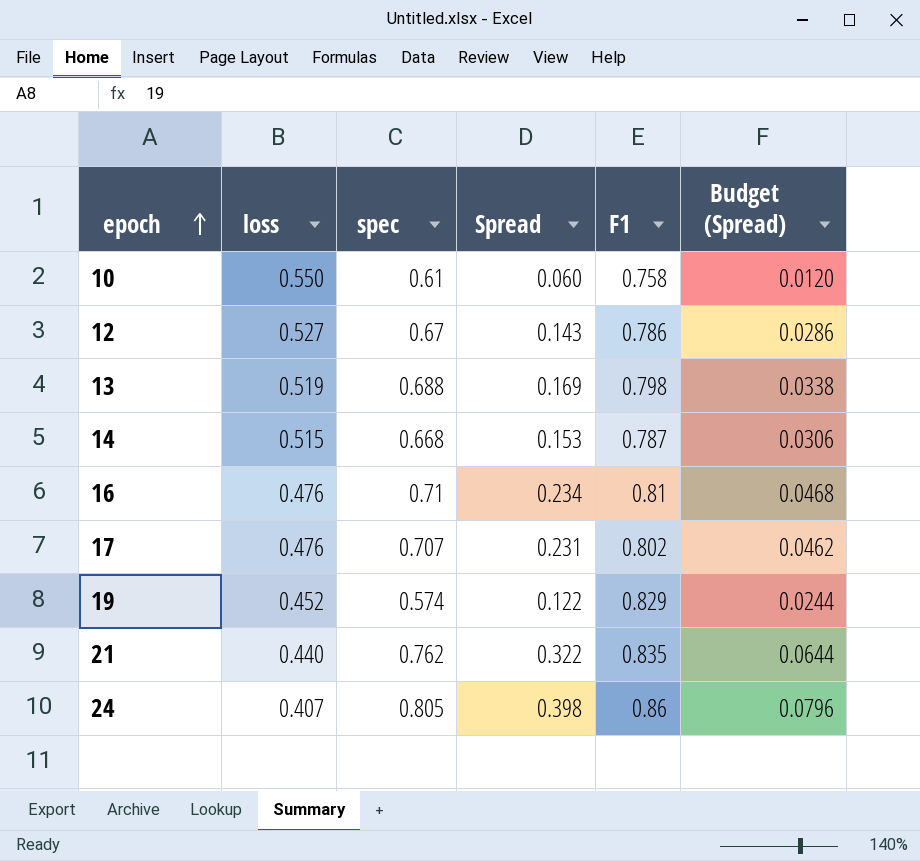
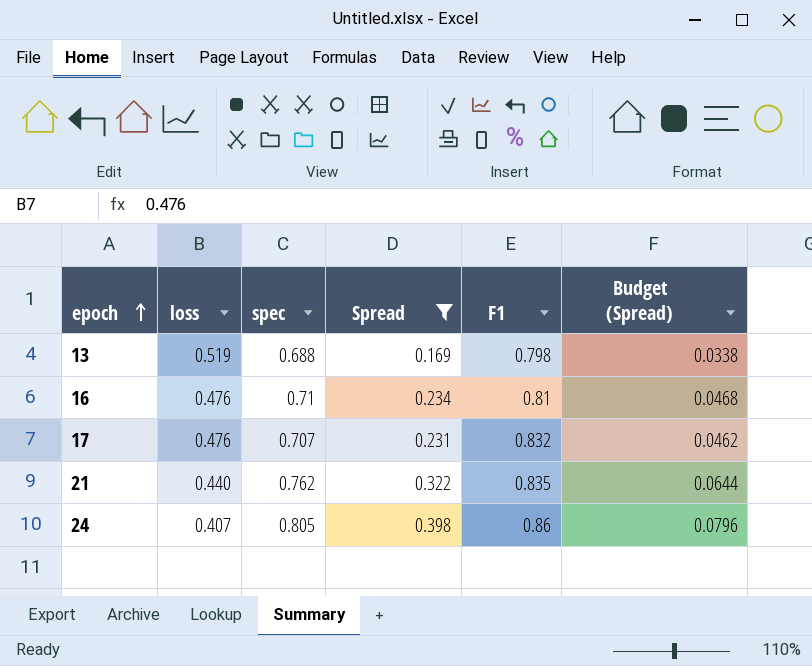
filter: none -> Spread >= 0.169
17 | F1: 0.802 -> 0.832

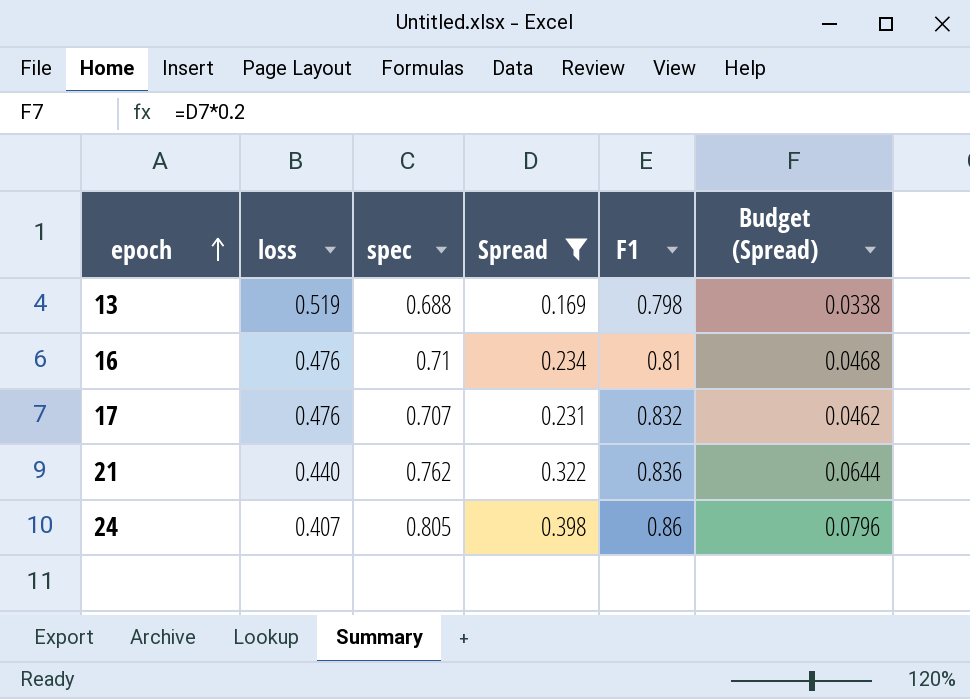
21 | F1: 0.835 -> 0.836

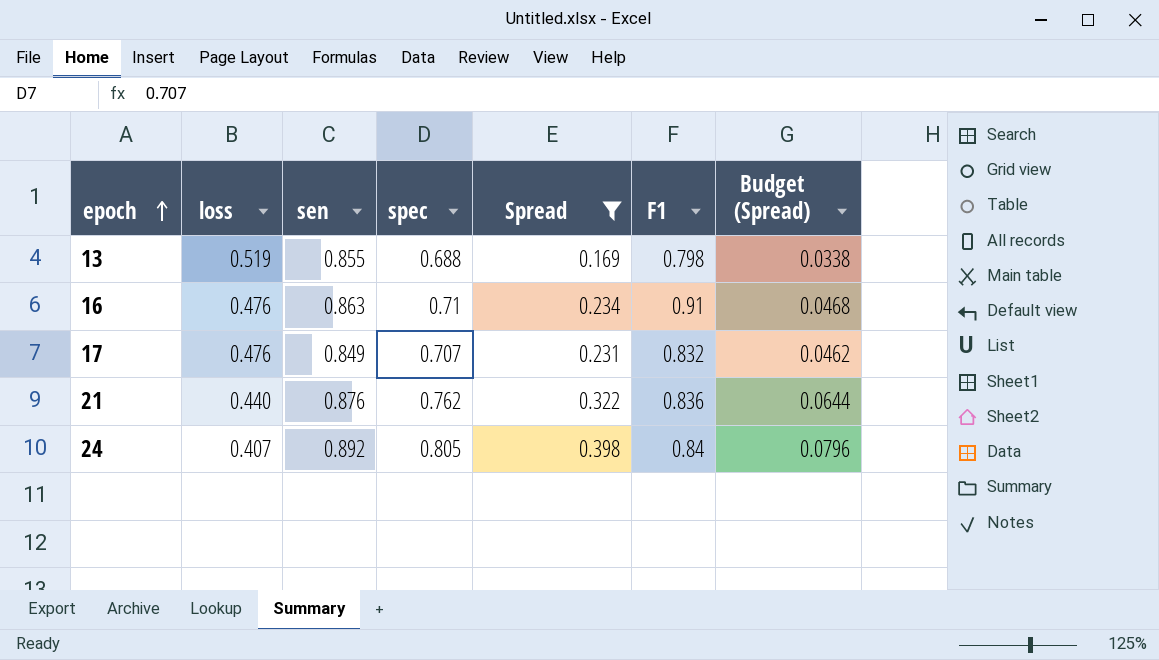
column sen | position: none -> 3
16 | F1: 0.81 -> 0.91
24 | F1: 0.86 -> 0.84

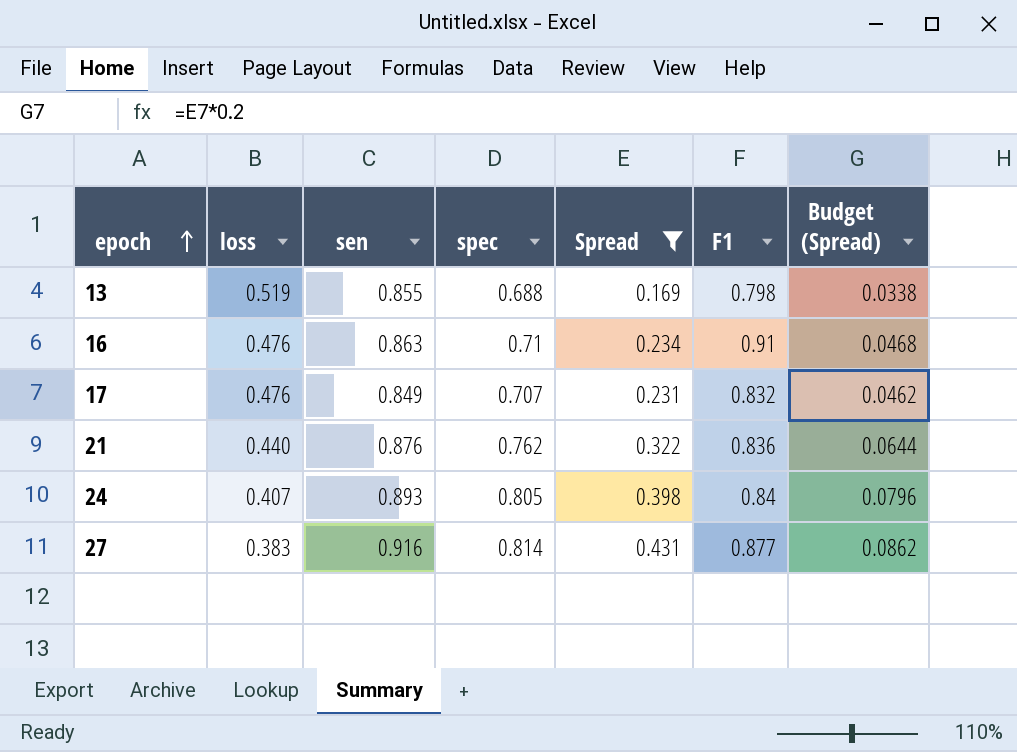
24 | sen: 0.892 -> 0.893
row 27: none -> 0.383 | 0.916 | 0.814 | 0.431 | 0.877 | 0.0862

